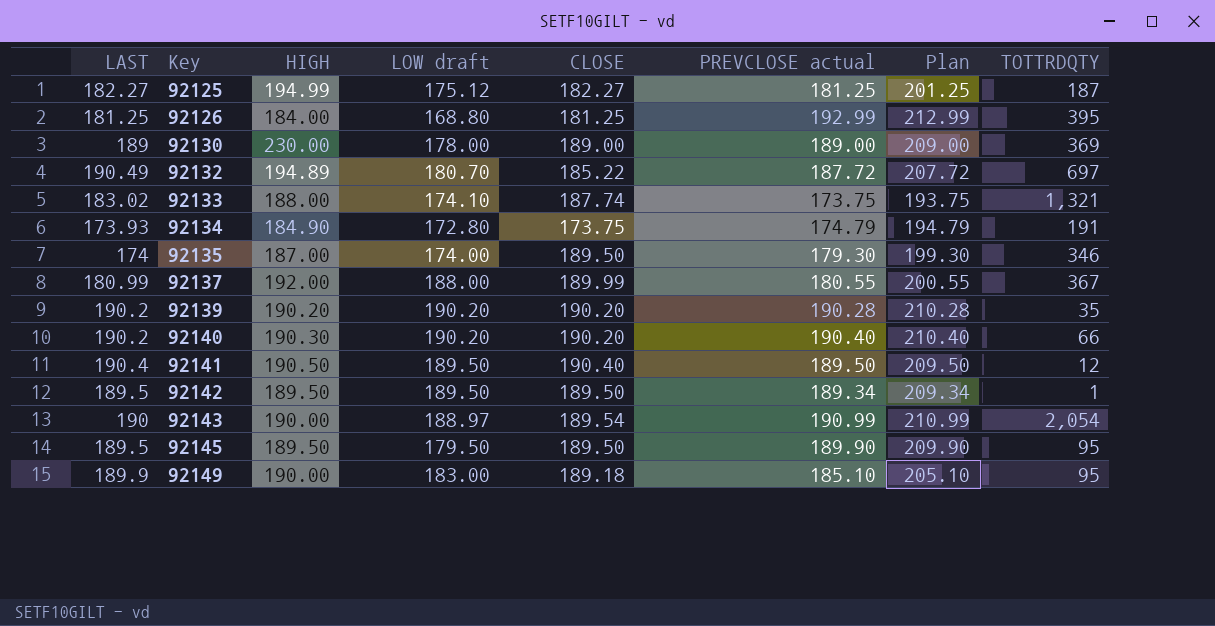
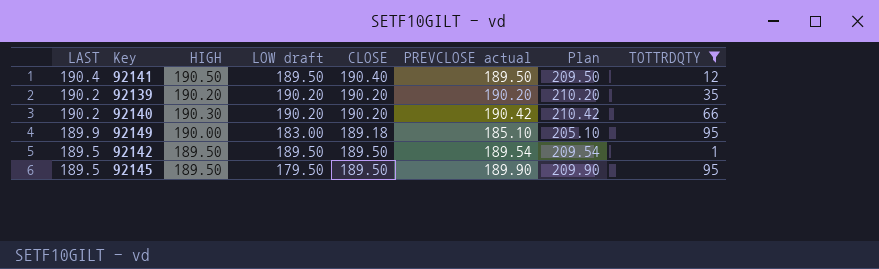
filter: none -> TOTTRDQTY <= 95
row order: Key ascending -> LAST descending
92139 | PREVCLOSE actual: 190.28 -> 190.20
92139 | Plan: 210.28 -> 210.20
92140 | PREVCLOSE actual: 190.40 -> 190.42
92140 | Plan: 210.40 -> 210.42
92142 | PREVCLOSE actual: 189.34 -> 189.54
92142 | Plan: 209.34 -> 209.54

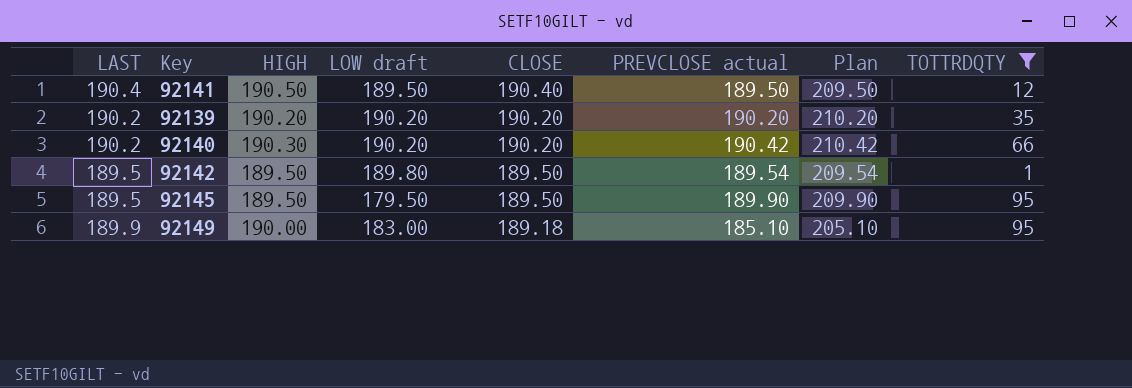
row order: LAST descending -> CLOSE descending
92142 | LOW draft: 189.50 -> 189.80

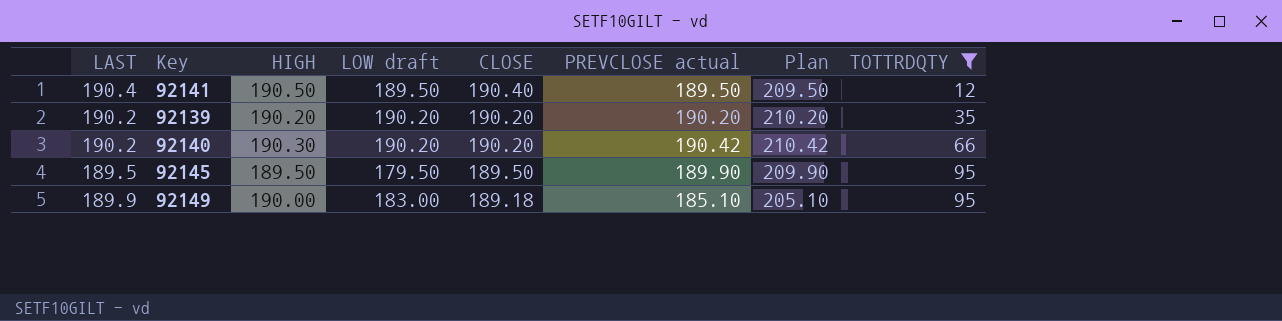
row 92142: 189.5 | 189.50 | 189.80 | 189.50 | 189.54 | 209.54 | 1 -> none

